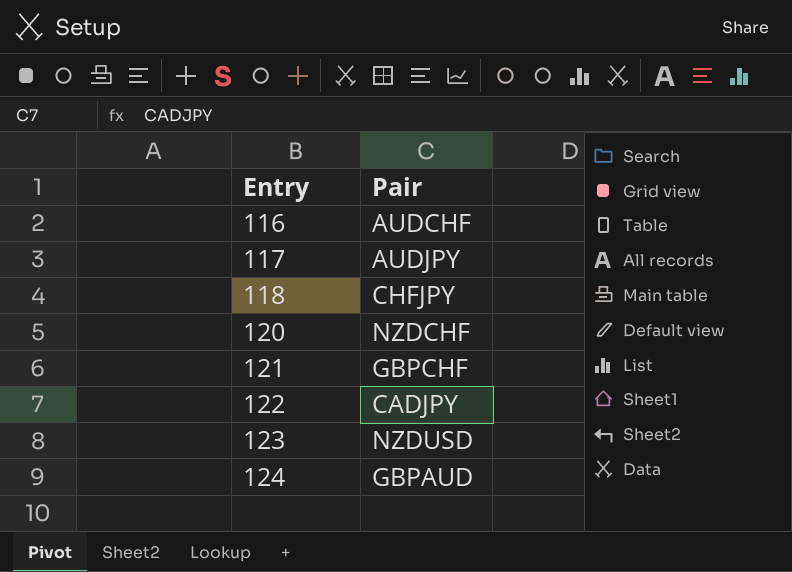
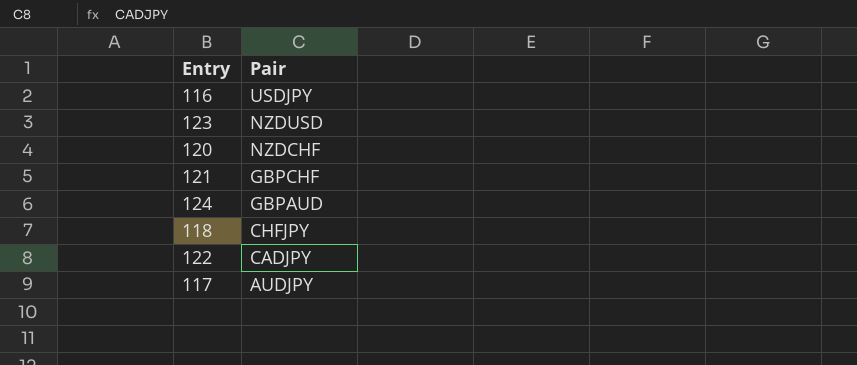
row order: Entry ascending -> Pair descending
116 | Pair: AUDCHF -> USDJPY

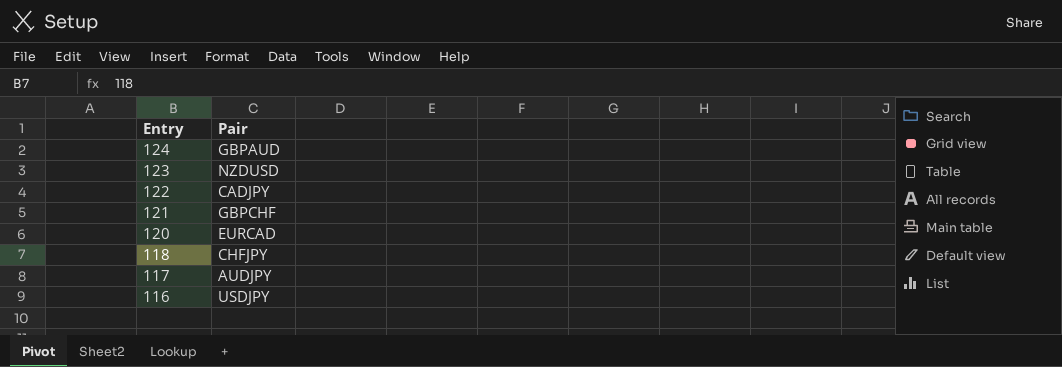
row order: Pair descending -> Entry descending
120 | Pair: NZDCHF -> EURCAD

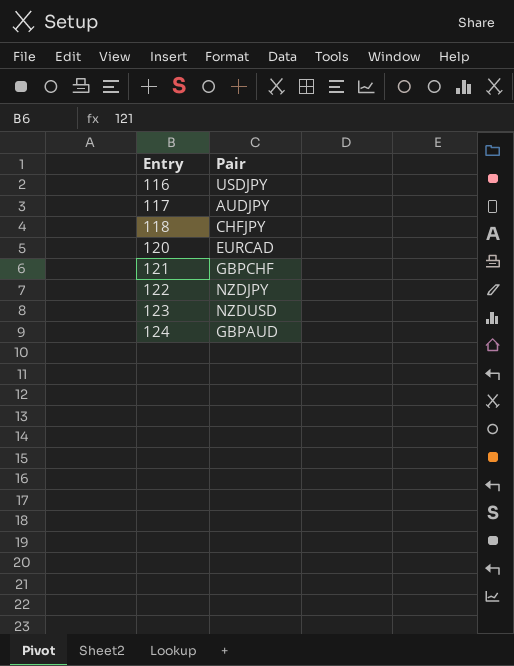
row order: Entry descending -> Entry ascending
122 | Pair: CADJPY -> NZDJPY

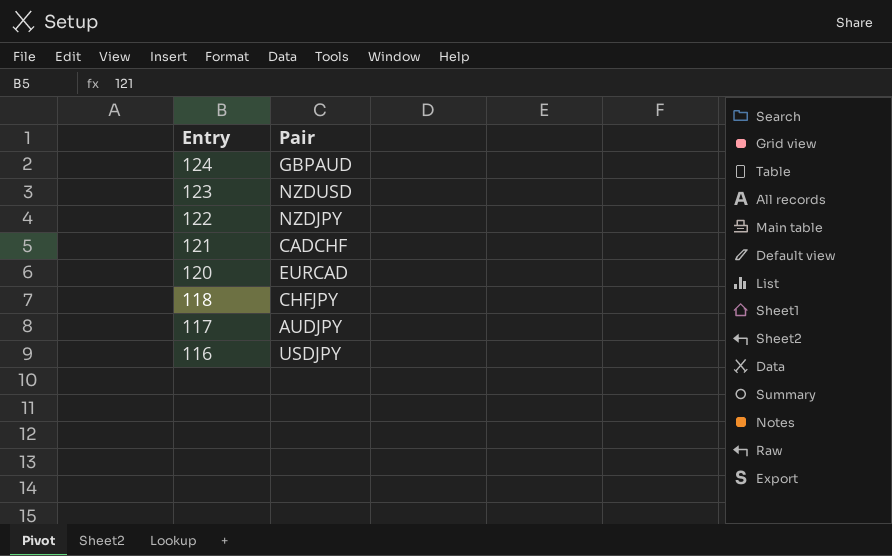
row order: Entry ascending -> Entry descending
121 | Pair: GBPCHF -> CADCHF

